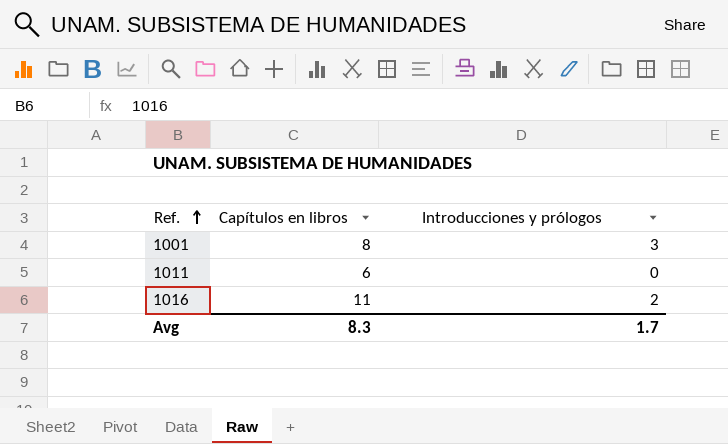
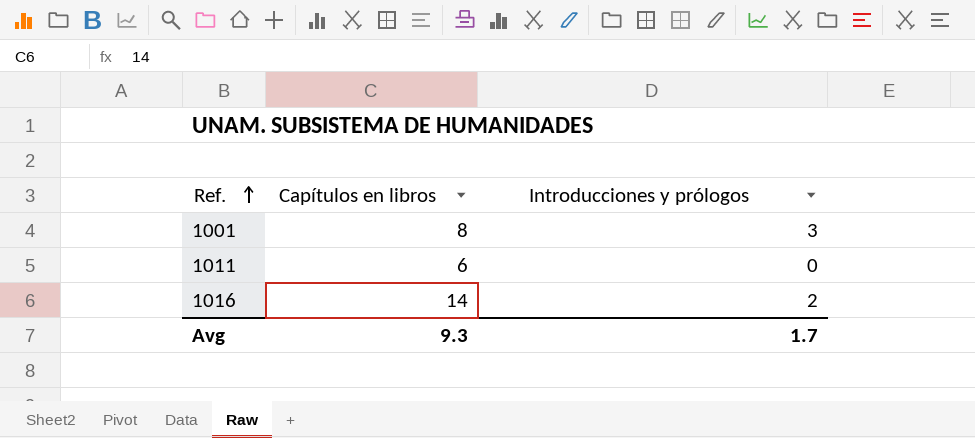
1016 | Capítulos en libros: 11 -> 14
Avg | Capítulos en libros: 8.3 -> 9.3

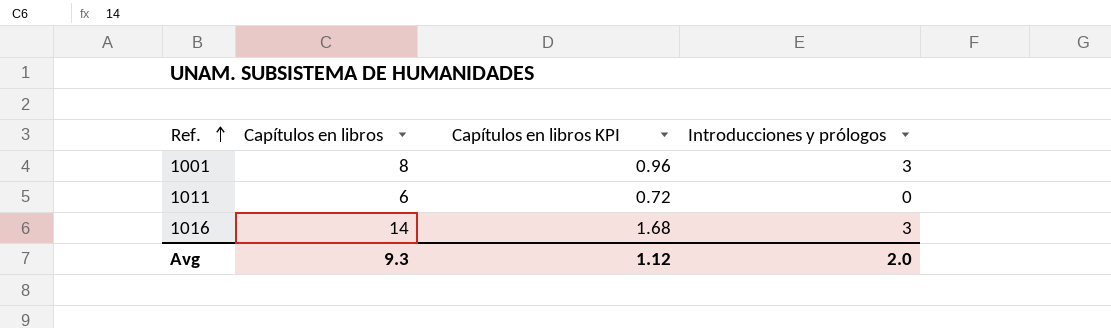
column Capítulos en libros KPI | formula: none -> [Capítulos en libros] * 0.12
1016 | Introducciones y prólogos: 2 -> 3
Avg | Introducciones y prólogos: 1.7 -> 2.0

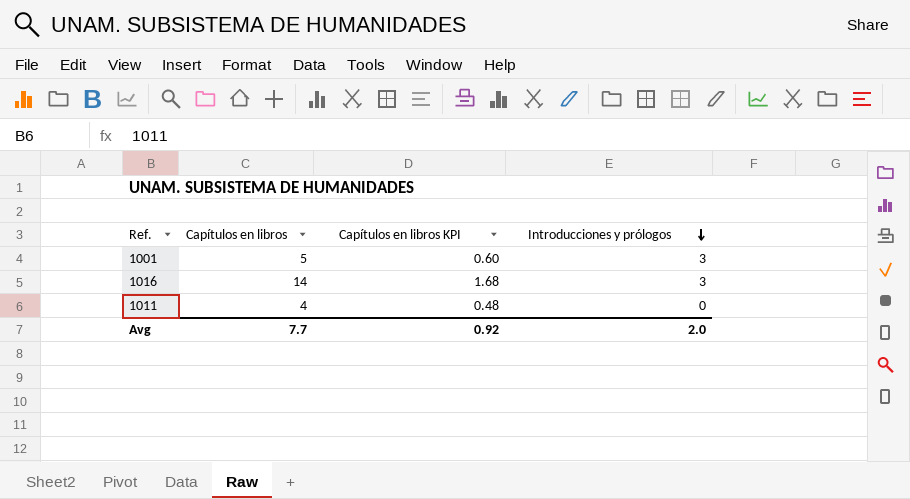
row order: Ref. ascending -> Introducciones y prólogos descending
1001 | Capítulos en libros: 8 -> 5
1001 | Capítulos en libros KPI: 0.96 -> 0.60
1011 | Capítulos en libros: 6 -> 4
1011 | Capítulos en libros KPI: 0.72 -> 0.48
Avg | Capítulos en libros: 9.3 -> 7.7
Avg | Capítulos en libros KPI: 1.12 -> 0.92

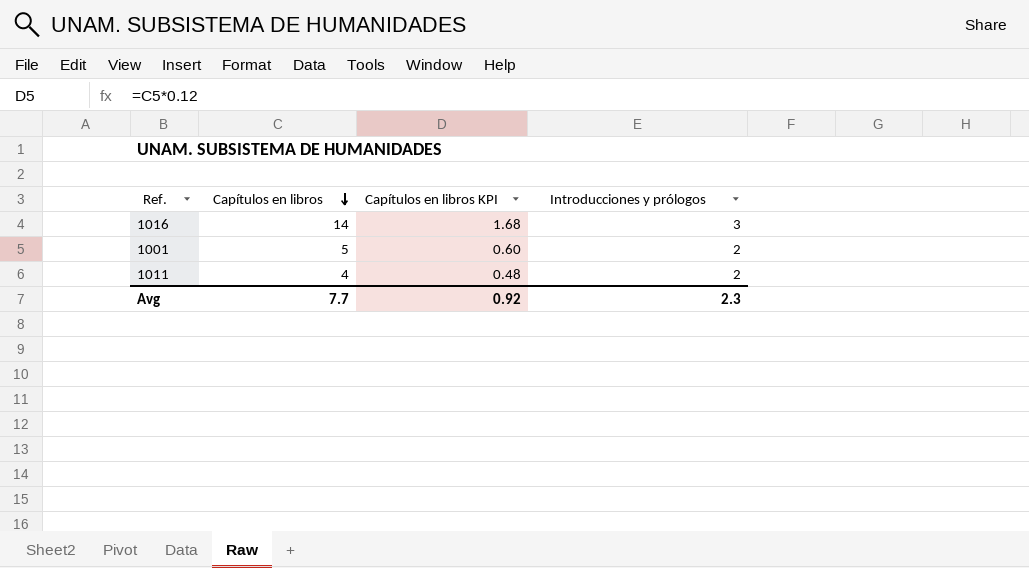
row order: Introducciones y prólogos descending -> Capítulos en libros descending
1001 | Introducciones y prólogos: 3 -> 2
1011 | Introducciones y prólogos: 0 -> 2
Avg | Introducciones y prólogos: 2.0 -> 2.3

